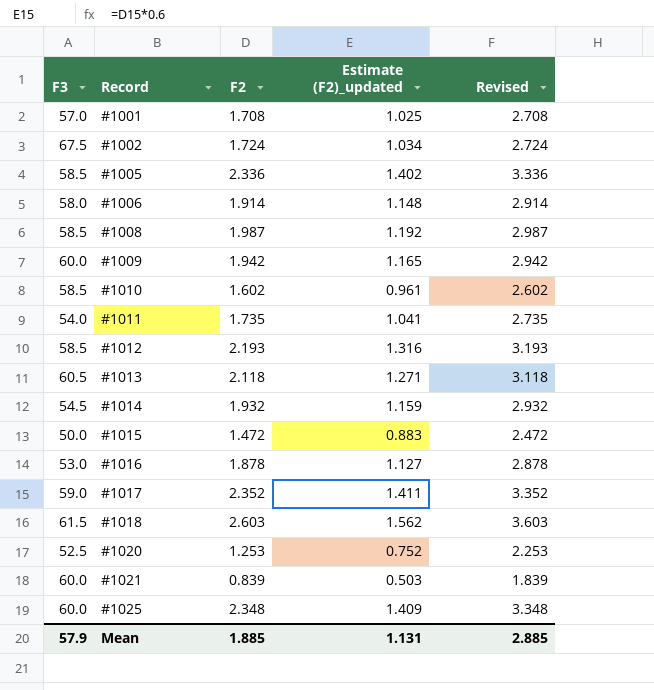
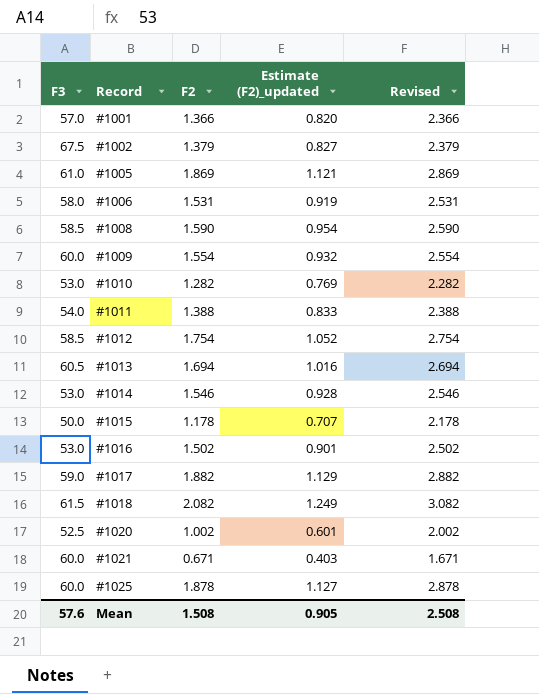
#1001 | F2: 1.708 -> 1.366
#1001 | Estimate (F2)_updated: 1.025 -> 0.820
#1001 | Revised: 2.708 -> 2.366
#1002 | F2: 1.724 -> 1.379
#1002 | Estimate (F2)_updated: 1.034 -> 0.827
#1002 | Revised: 2.724 -> 2.379
#1005 | F3: 58.5 -> 61.0
#1005 | F2: 2.336 -> 1.869
#1005 | Estimate (F2)_updated: 1.402 -> 1.121
#1005 | Revised: 3.336 -> 2.869
#1006 | F2: 1.914 -> 1.531
#1006 | Estimate (F2)_updated: 1.148 -> 0.919
#1006 | Revised: 2.914 -> 2.531
#1008 | F2: 1.987 -> 1.590
#1008 | Estimate (F2)_updated: 1.192 -> 0.954
#1008 | Revised: 2.987 -> 2.590
#1009 | F2: 1.942 -> 1.554
#1009 | Estimate (F2)_updated: 1.165 -> 0.932
#1009 | Revised: 2.942 -> 2.554
#1010 | F3: 58.5 -> 53.0
#1010 | F2: 1.602 -> 1.282
#1010 | Estimate (F2)_updated: 0.961 -> 0.769
#1010 | Revised: 2.602 -> 2.282
#1011 | F2: 1.735 -> 1.388
#1011 | Estimate (F2)_updated: 1.041 -> 0.833
#1011 | Revised: 2.735 -> 2.388
#1012 | F2: 2.193 -> 1.754
#1012 | Estimate (F2)_updated: 1.316 -> 1.052
#1012 | Revised: 3.193 -> 2.754
#1013 | F2: 2.118 -> 1.694
#1013 | Estimate (F2)_updated: 1.271 -> 1.016
#1013 | Revised: 3.118 -> 2.694
#1014 | F3: 54.5 -> 53.0
#1014 | F2: 1.932 -> 1.546
#1014 | Estimate (F2)_updated: 1.159 -> 0.928
#1014 | Revised: 2.932 -> 2.546
#1015 | F2: 1.472 -> 1.178
#1015 | Estimate (F2)_updated: 0.883 -> 0.707
#1015 | Revised: 2.472 -> 2.178
#1016 | F2: 1.878 -> 1.502
#1016 | Estimate (F2)_updated: 1.127 -> 0.901
#1016 | Revised: 2.878 -> 2.502
#1017 | F2: 2.352 -> 1.882
#1017 | Estimate (F2)_updated: 1.411 -> 1.129
#1017 | Revised: 3.352 -> 2.882
#1018 | F2: 2.603 -> 2.082
#1018 | Estimate (F2)_updated: 1.562 -> 1.249
#1018 | Revised: 3.603 -> 3.082
#1020 | F2: 1.253 -> 1.002
#1020 | Estimate (F2)_updated: 0.752 -> 0.601
#1020 | Revised: 2.253 -> 2.002
#1021 | F2: 0.839 -> 0.671
#1021 | Estimate (F2)_updated: 0.503 -> 0.403
#1021 | Revised: 1.839 -> 1.671
#1025 | F2: 2.348 -> 1.878
#1025 | Estimate (F2)_updated: 1.409 -> 1.127
#1025 | Revised: 3.348 -> 2.878
Mean | F3: 57.9 -> 57.6
Mean | F2: 1.885 -> 1.508
Mean | Estimate (F2)_updated: 1.131 -> 0.905
Mean | Revised: 2.885 -> 2.508

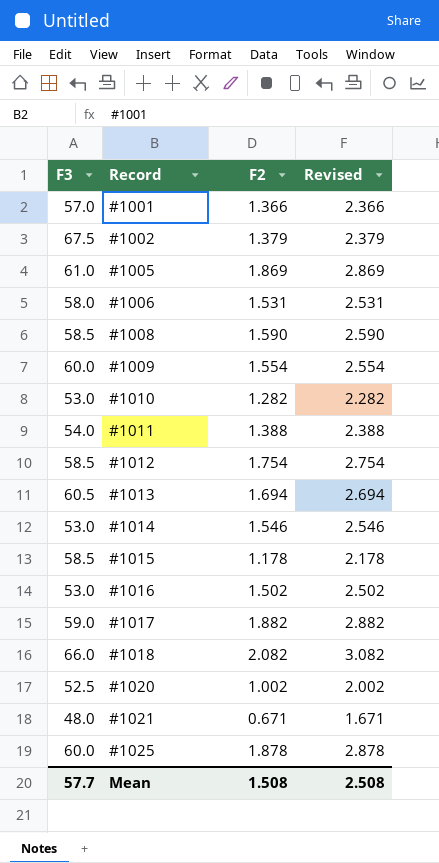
column Estimate (F2)_updated | formula: [F2] * 0.6 -> none
#1015 | F3: 50.0 -> 58.5
#1018 | F3: 61.5 -> 66.0
#1021 | F3: 60.0 -> 48.0
Mean | F3: 57.6 -> 57.7

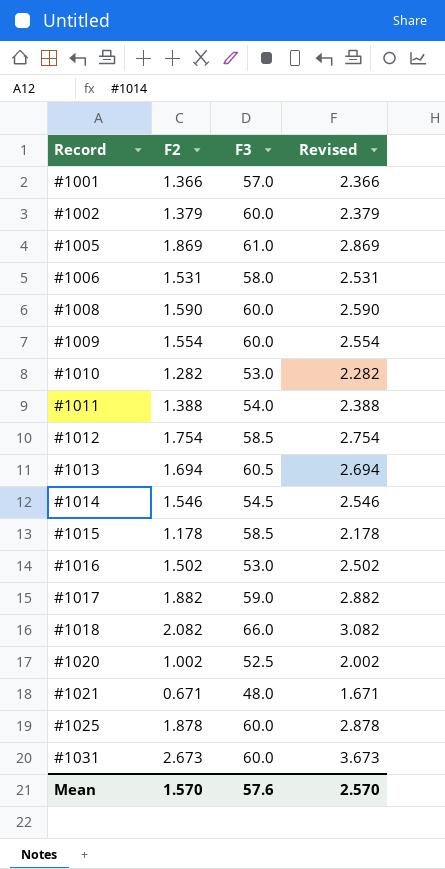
column F3 | position: 1 -> 3
#1002 | F3: 67.5 -> 60.0
#1008 | F3: 58.5 -> 60.0
#1014 | F3: 53.0 -> 54.5
row #1031: none -> 2.673 | 60.0 | 3.673
Mean | F2: 1.508 -> 1.570
Mean | F3: 57.7 -> 57.6
Mean | Revised: 2.508 -> 2.570

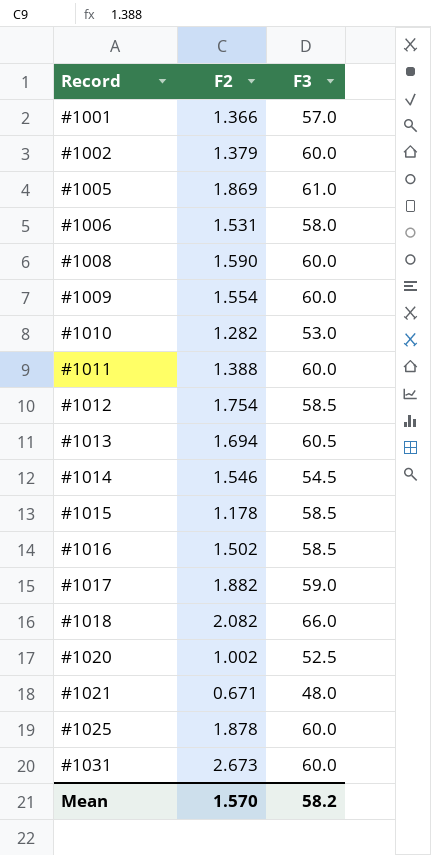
column Revised | formula: [F2] + 1 -> none
#1011 | F3: 54.0 -> 60.0
#1016 | F3: 53.0 -> 58.5
Mean | F3: 57.6 -> 58.2

